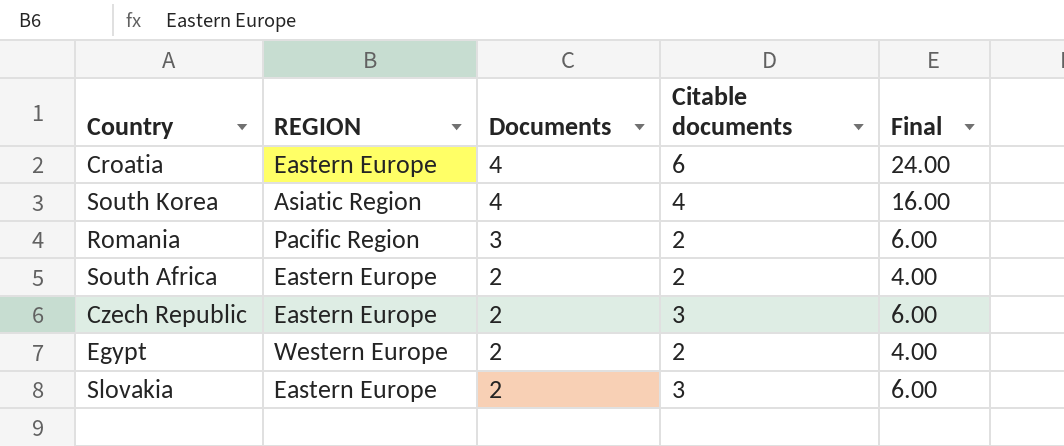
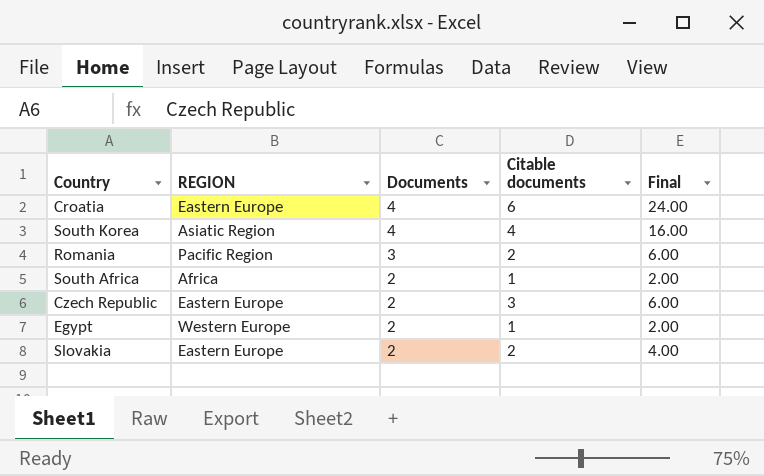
South Africa | REGION: Eastern Europe -> Africa
South Africa | Citable documents: 2 -> 1
South Africa | Final: 4.00 -> 2.00
Egypt | Citable documents: 2 -> 1
Egypt | Final: 4.00 -> 2.00
Slovakia | Citable documents: 3 -> 2
Slovakia | Final: 6.00 -> 4.00

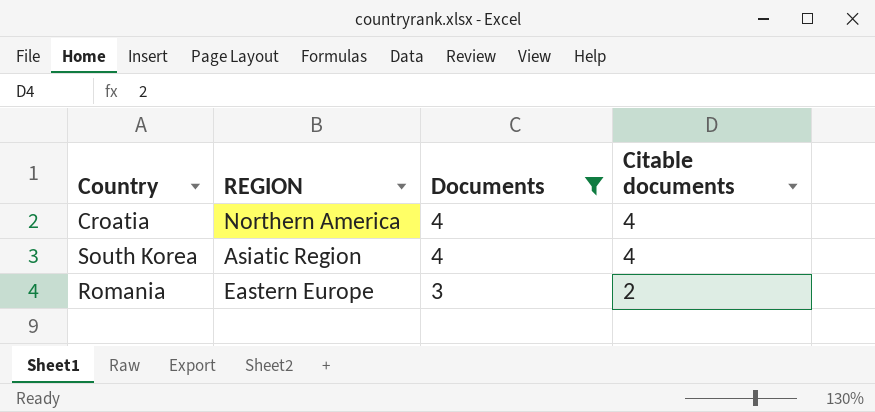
filter: none -> Documents != 2
column Final | formula: [Documents] * [Citable documents] -> none
Croatia | REGION: Eastern Europe -> Northern America
Croatia | Citable documents: 6 -> 4
Romania | REGION: Pacific Region -> Eastern Europe

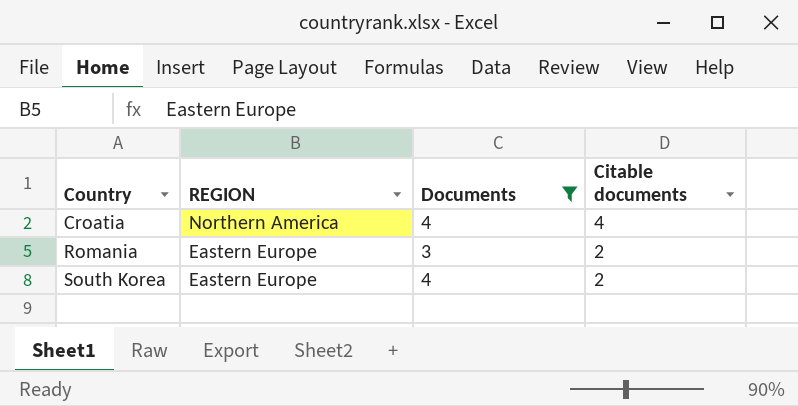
row order: Documents descending -> Country ascending
South Korea | REGION: Asiatic Region -> Eastern Europe
South Korea | Citable documents: 4 -> 2

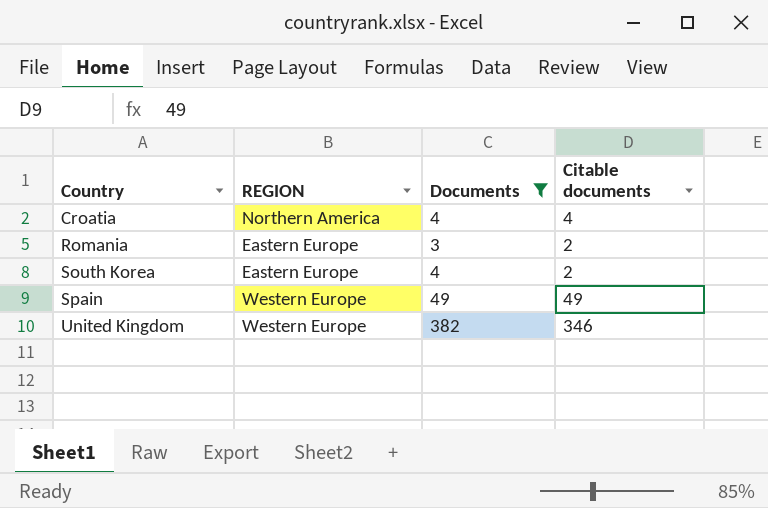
row Spain: none -> Western Europe | 49 | 49
row United Kingdom: none -> Western Europe | 382 | 346

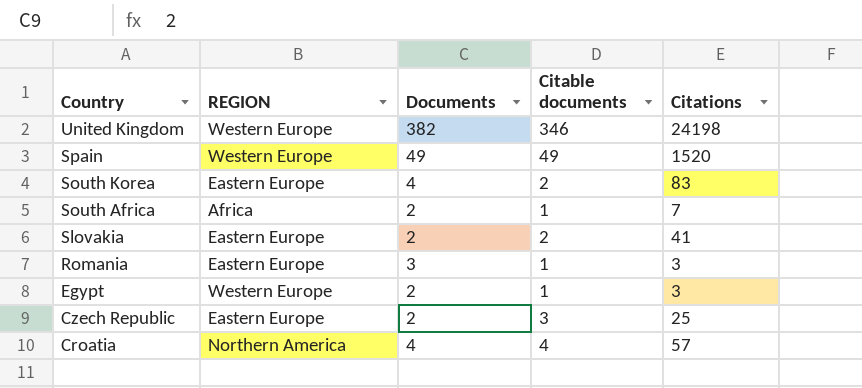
filter: Documents != 2 -> none
row order: Country ascending -> Country descending
column Citations | position: none -> 5
Romania | Citable documents: 2 -> 1

